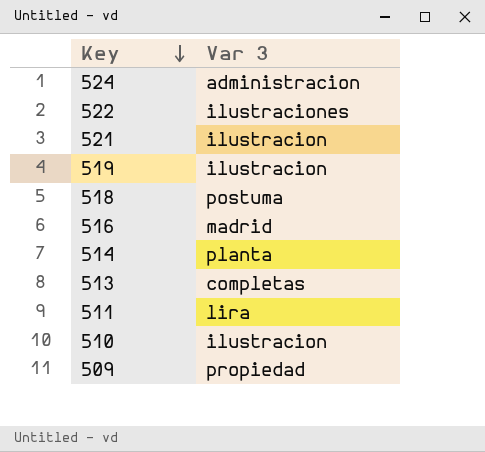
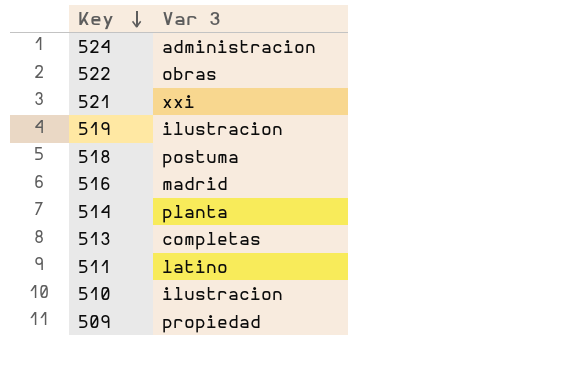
522 | Var 3: ilustraciones -> obras
521 | Var 3: ilustracion -> xxi
511 | Var 3: lira -> latino

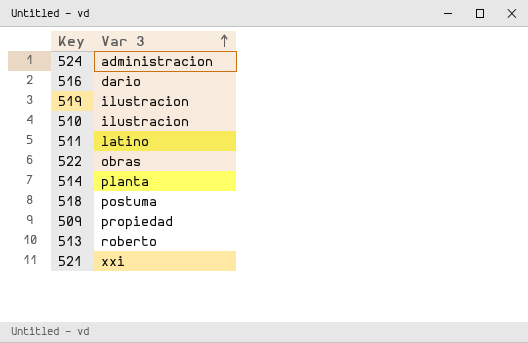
row order: Key descending -> Var 3 ascending
516 | Var 3: madrid -> dario
513 | Var 3: completas -> roberto

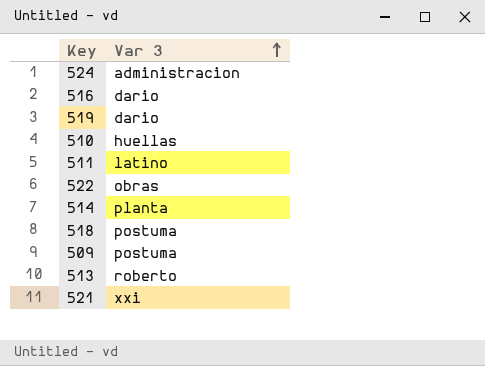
519 | Var 3: ilustracion -> dario
510 | Var 3: ilustracion -> huellas
509 | Var 3: propiedad -> postuma

